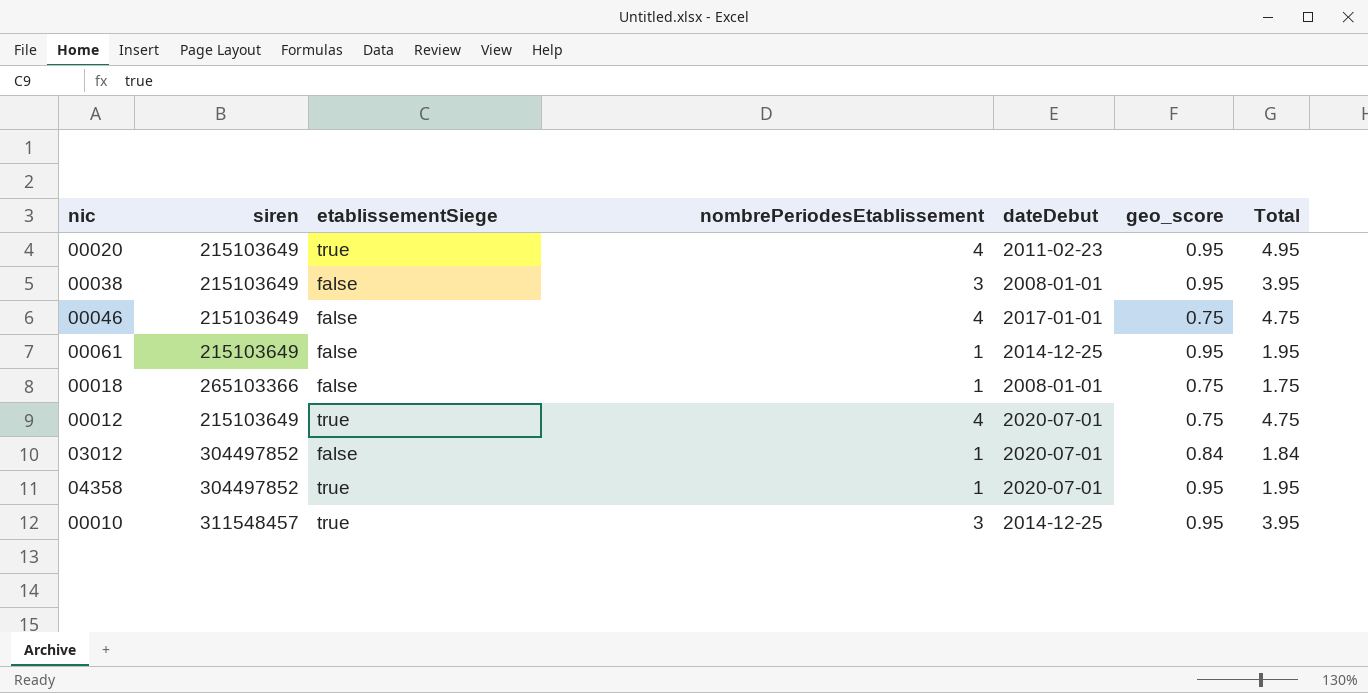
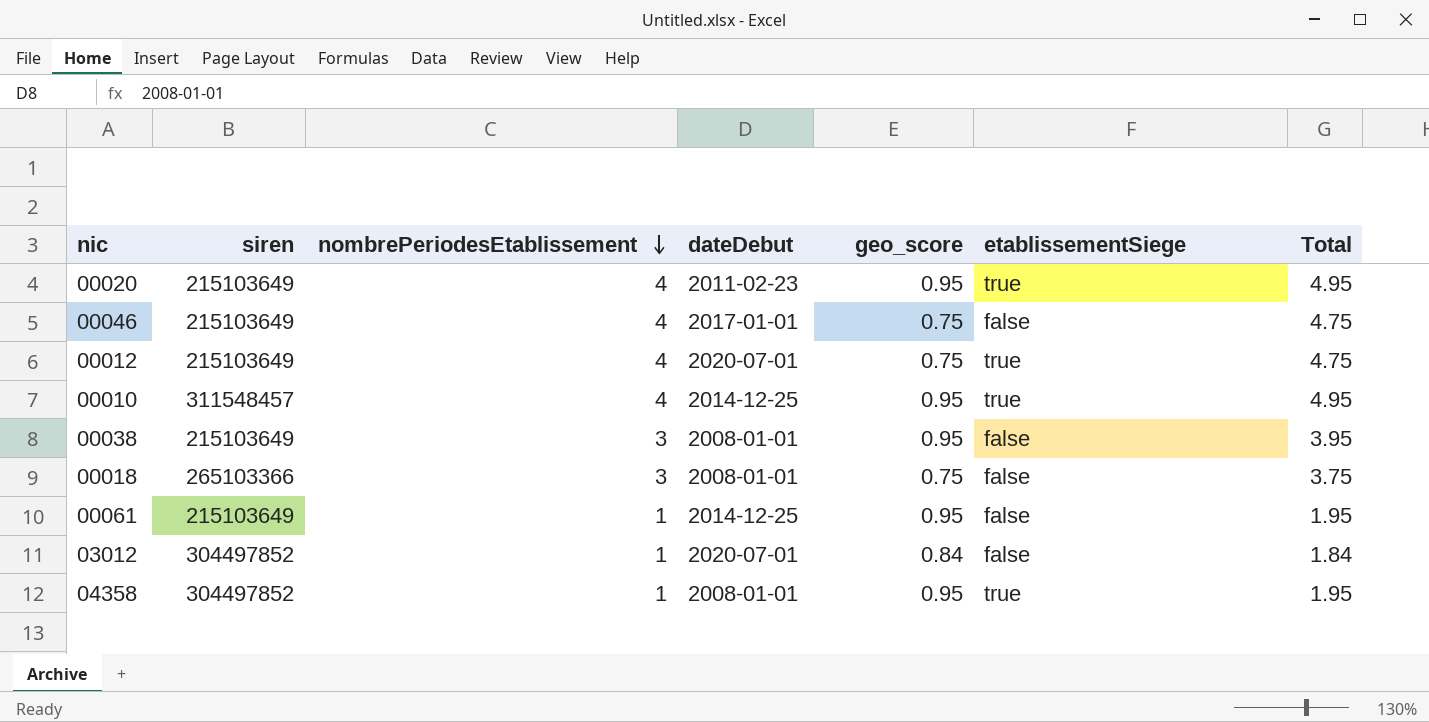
row order: none -> nombrePeriodesEtablissement descending
column etablissementSiege | position: 3 -> 6
00010 | nombrePeriodesEtablissement: 3 -> 4
00010 | Total: 3.95 -> 4.95
00018 | nombrePeriodesEtablissement: 1 -> 3
00018 | Total: 1.75 -> 3.75
04358 | dateDebut: 2020-07-01 -> 2008-01-01

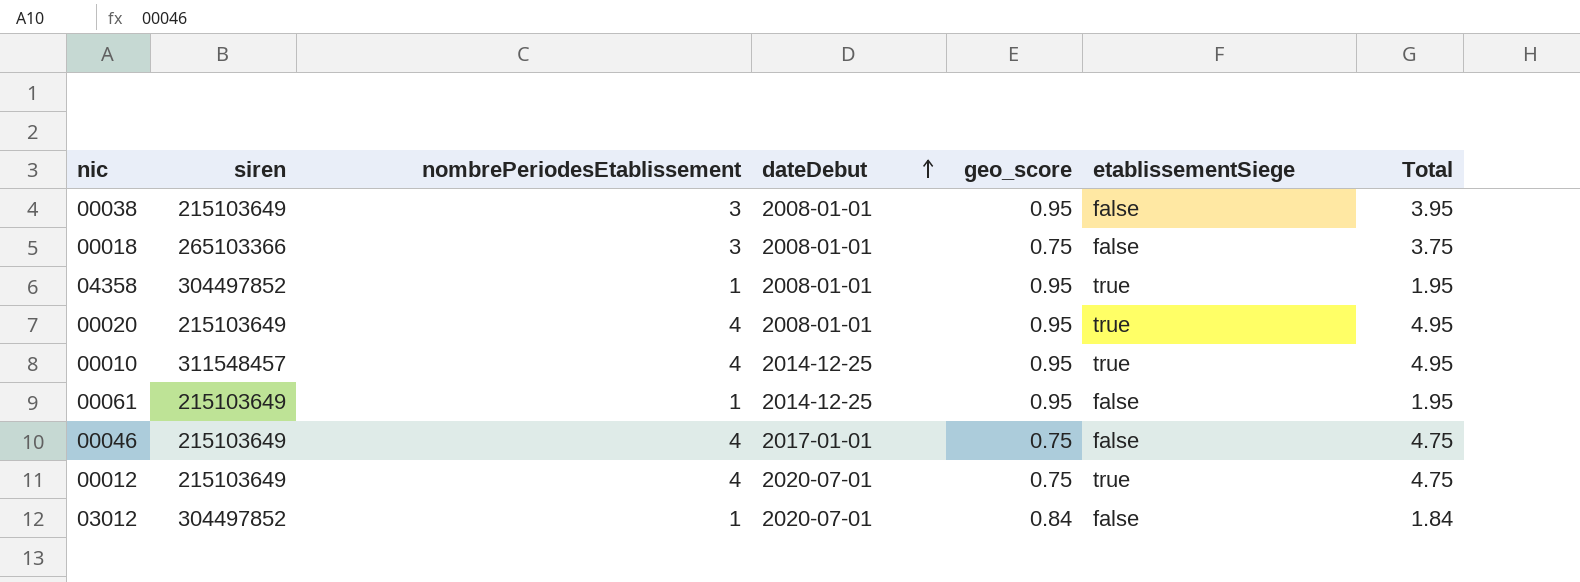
row order: nombrePeriodesEtablissement descending -> dateDebut ascending
00020 | dateDebut: 2011-02-23 -> 2008-01-01

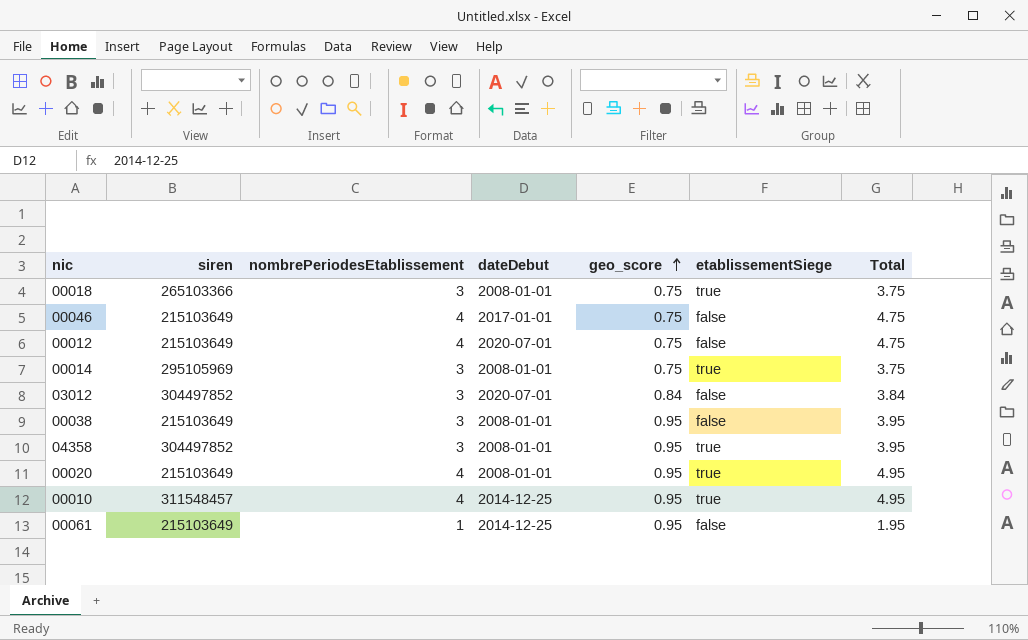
row order: dateDebut ascending -> geo_score ascending
00018 | etablissementSiege: false -> true
00012 | etablissementSiege: true -> false
row 00014: none -> 295105969 | 3 | 2008-01-01 | 0.75 | true | 3.75
03012 | nombrePeriodesEtablissement: 1 -> 3
03012 | Total: 1.84 -> 3.84
04358 | nombrePeriodesEtablissement: 1 -> 3
04358 | Total: 1.95 -> 3.95

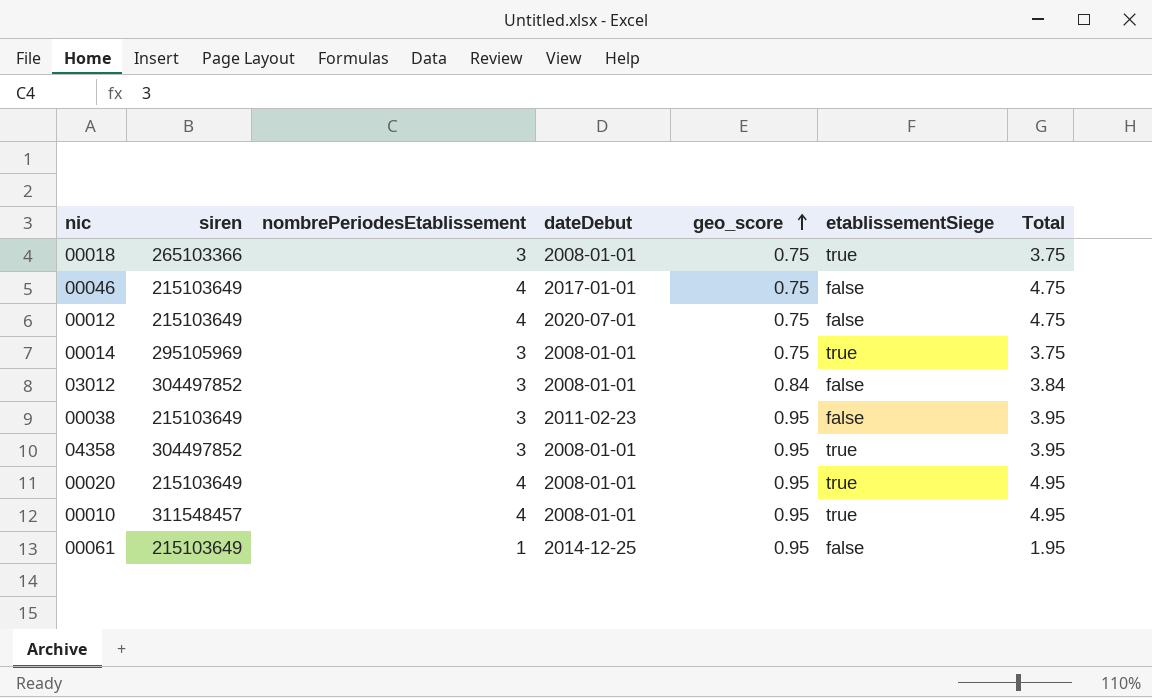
03012 | dateDebut: 2020-07-01 -> 2008-01-01
00038 | dateDebut: 2008-01-01 -> 2011-02-23
00010 | dateDebut: 2014-12-25 -> 2008-01-01

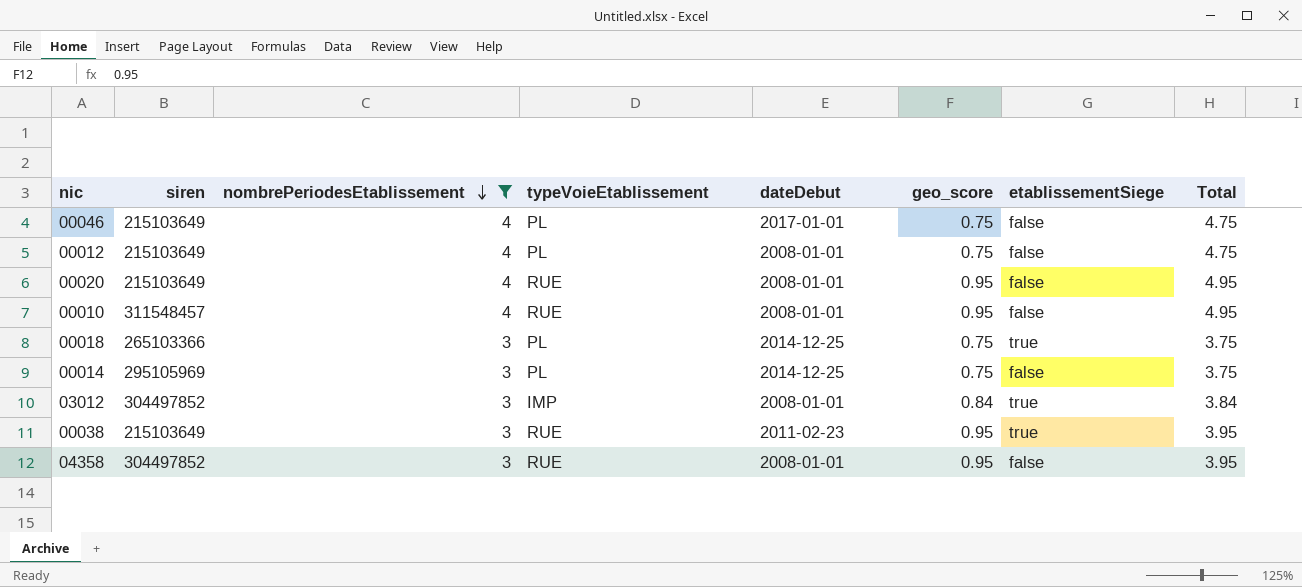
filter: none -> nombrePeriodesEtablissement != 1
row order: geo_score ascending -> nombrePeriodesEtablissement descending
column typeVoieEtablissement | position: none -> 4
00012 | dateDebut: 2020-07-01 -> 2008-01-01
00020 | etablissementSiege: true -> false
00010 | etablissementSiege: true -> false
00018 | dateDebut: 2008-01-01 -> 2014-12-25
00014 | dateDebut: 2008-01-01 -> 2014-12-25
00014 | etablissementSiege: true -> false
03012 | etablissementSiege: false -> true
00038 | etablissementSiege: false -> true
04358 | etablissementSiege: true -> false

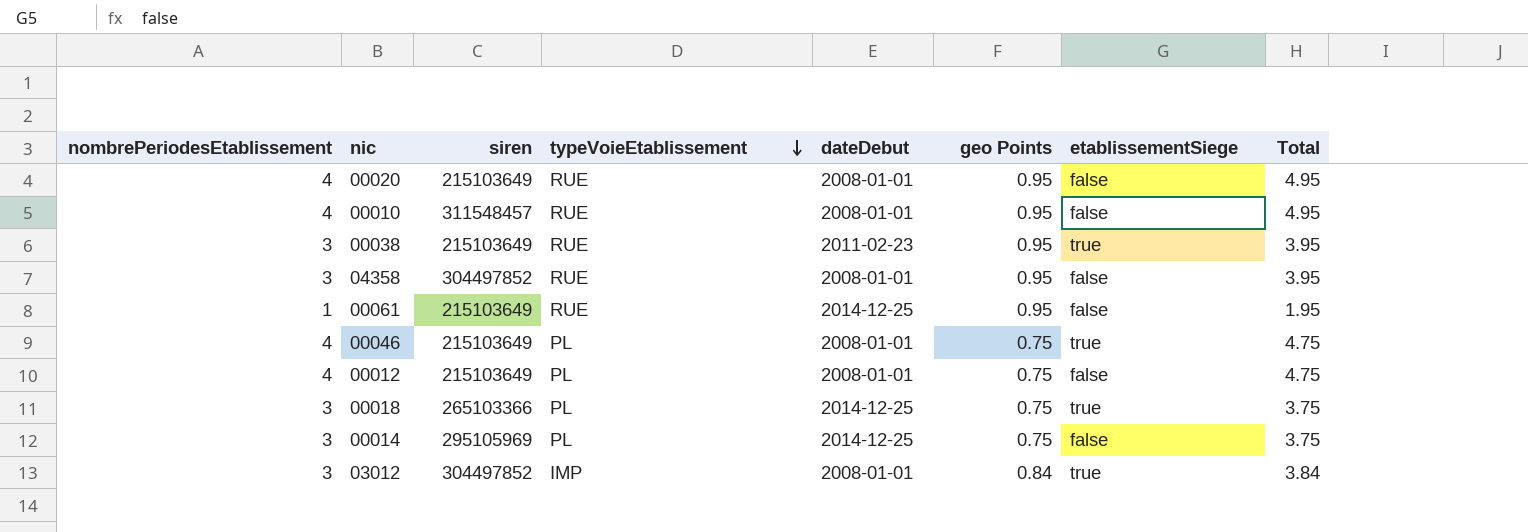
filter: nombrePeriodesEtablissement != 1 -> none
row order: nombrePeriodesEtablissement descending -> typeVoieEtablissement descending
column nombrePeriodesEtablissement | position: 3 -> 1
column name: geo_score -> geo Points
00046 | dateDebut: 2017-01-01 -> 2008-01-01
00046 | etablissementSiege: false -> true

